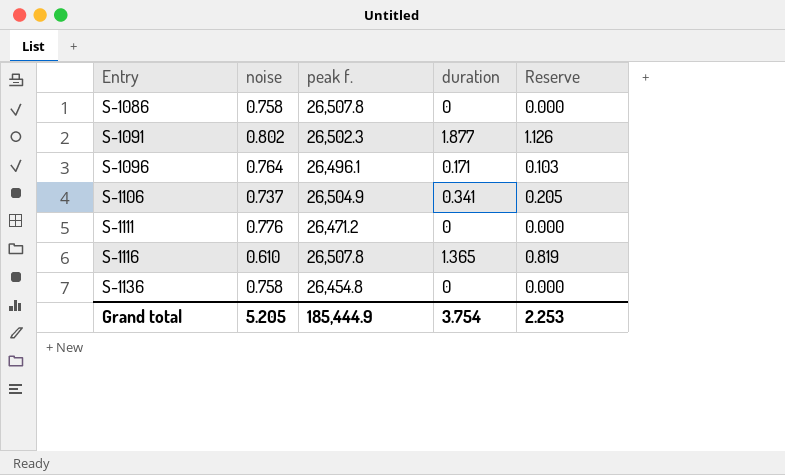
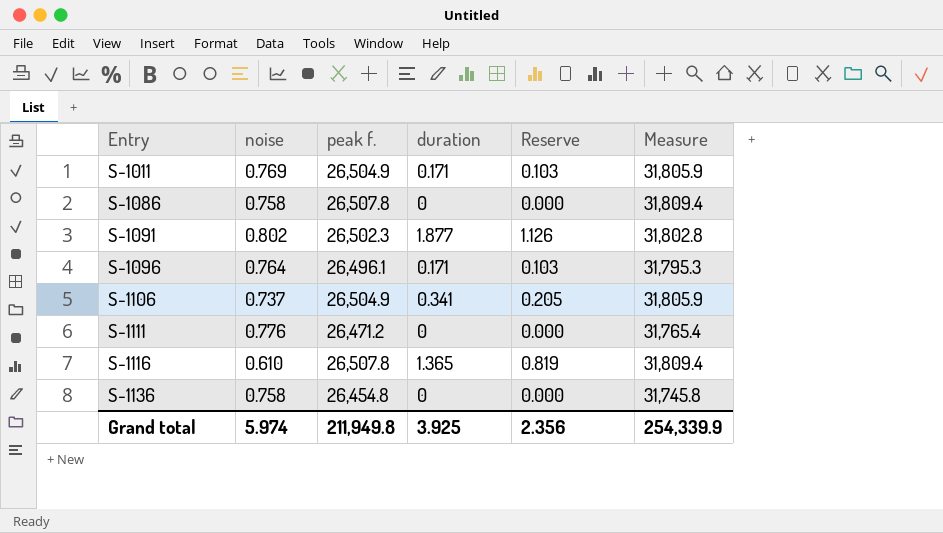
column Measure | formula: none -> [peak f.] * 1.2
row S-1011: none -> 0.769 | 26,504.9 | 0.171 | 0.103 | 31,805.9
Grand total | noise: 5.205 -> 5.974
Grand total | peak f.: 185,444.9 -> 211,949.8
Grand total | duration: 3.754 -> 3.925
Grand total | Reserve: 2.253 -> 2.356

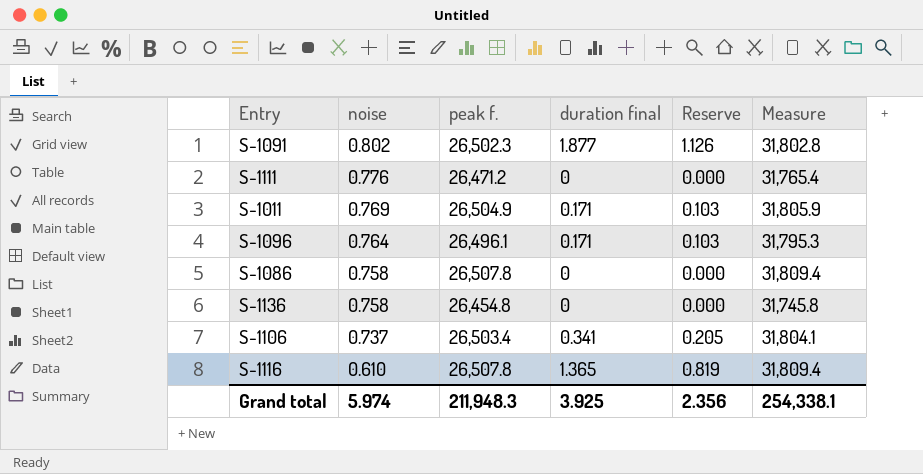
row order: Entry ascending -> noise descending
column name: duration -> duration final
S-1106 | peak f.: 26,504.9 -> 26,503.4
S-1106 | Measure: 31,805.9 -> 31,804.1
Grand total | peak f.: 211,949.8 -> 211,948.3
Grand total | Measure: 254,339.9 -> 254,338.1

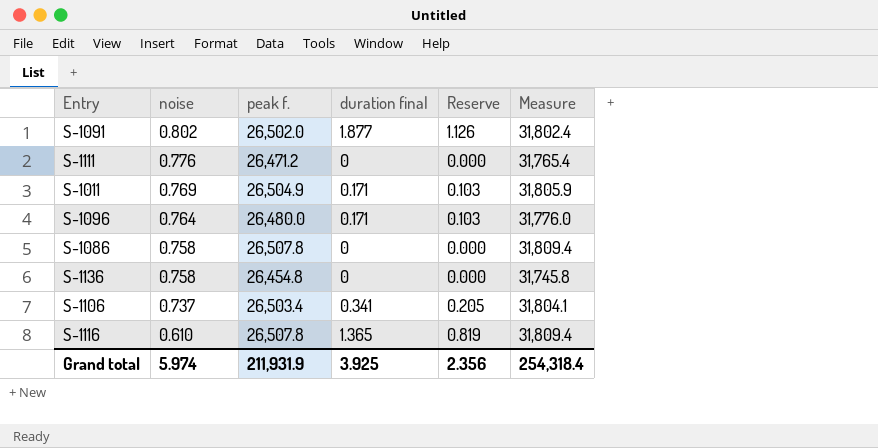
S-1091 | peak f.: 26,502.3 -> 26,502.0
S-1091 | Measure: 31,802.8 -> 31,802.4
S-1096 | peak f.: 26,496.1 -> 26,480.0
S-1096 | Measure: 31,795.3 -> 31,776.0
Grand total | peak f.: 211,948.3 -> 211,931.9
Grand total | Measure: 254,338.1 -> 254,318.4

